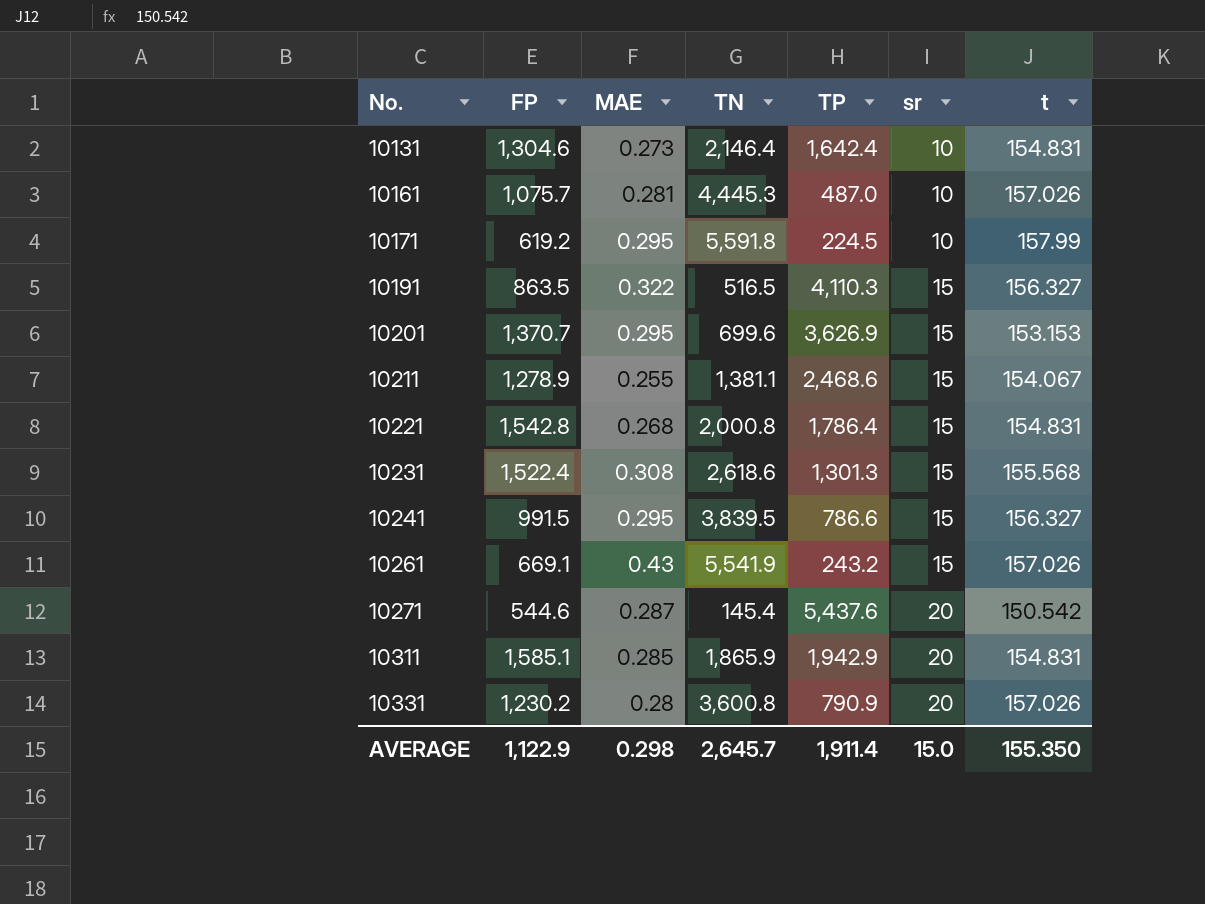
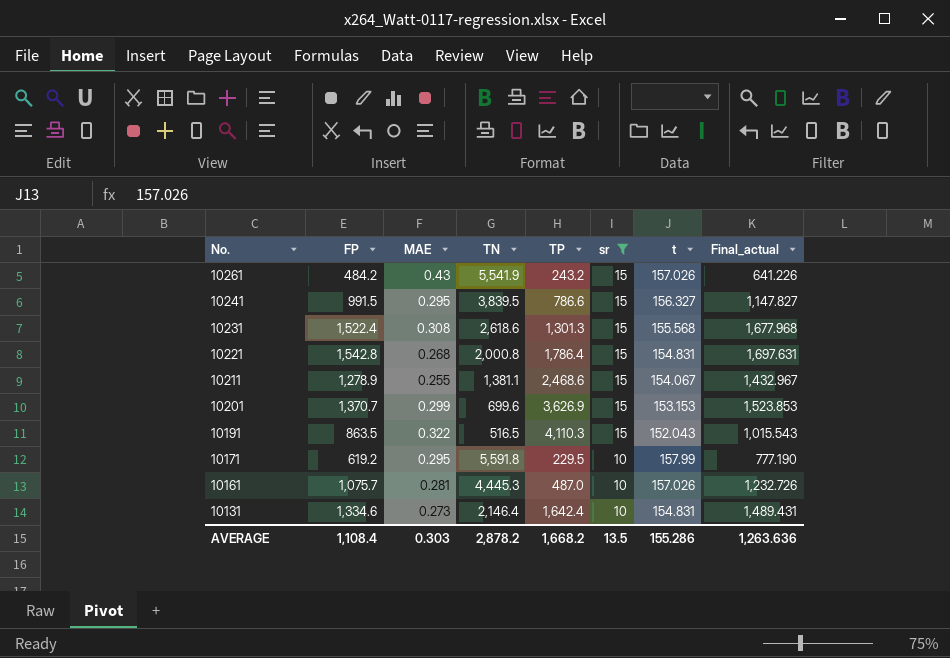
filter: none -> sr != 20
row order: No. ascending -> No. descending
column Final_actual | formula: none -> [FP] + [t]
10261 | FP: 669.1 -> 484.2
10201 | MAE: 0.295 -> 0.299
10191 | t: 156.327 -> 152.043
10171 | TP: 224.5 -> 229.5
10131 | FP: 1,304.6 -> 1,334.6
AVERAGE | FP: 1,122.9 -> 1,108.4
AVERAGE | MAE: 0.298 -> 0.303
AVERAGE | TN: 2,645.7 -> 2,878.2
AVERAGE | TP: 1,911.4 -> 1,668.2
AVERAGE | sr: 15.0 -> 13.5
AVERAGE | t: 155.350 -> 155.286

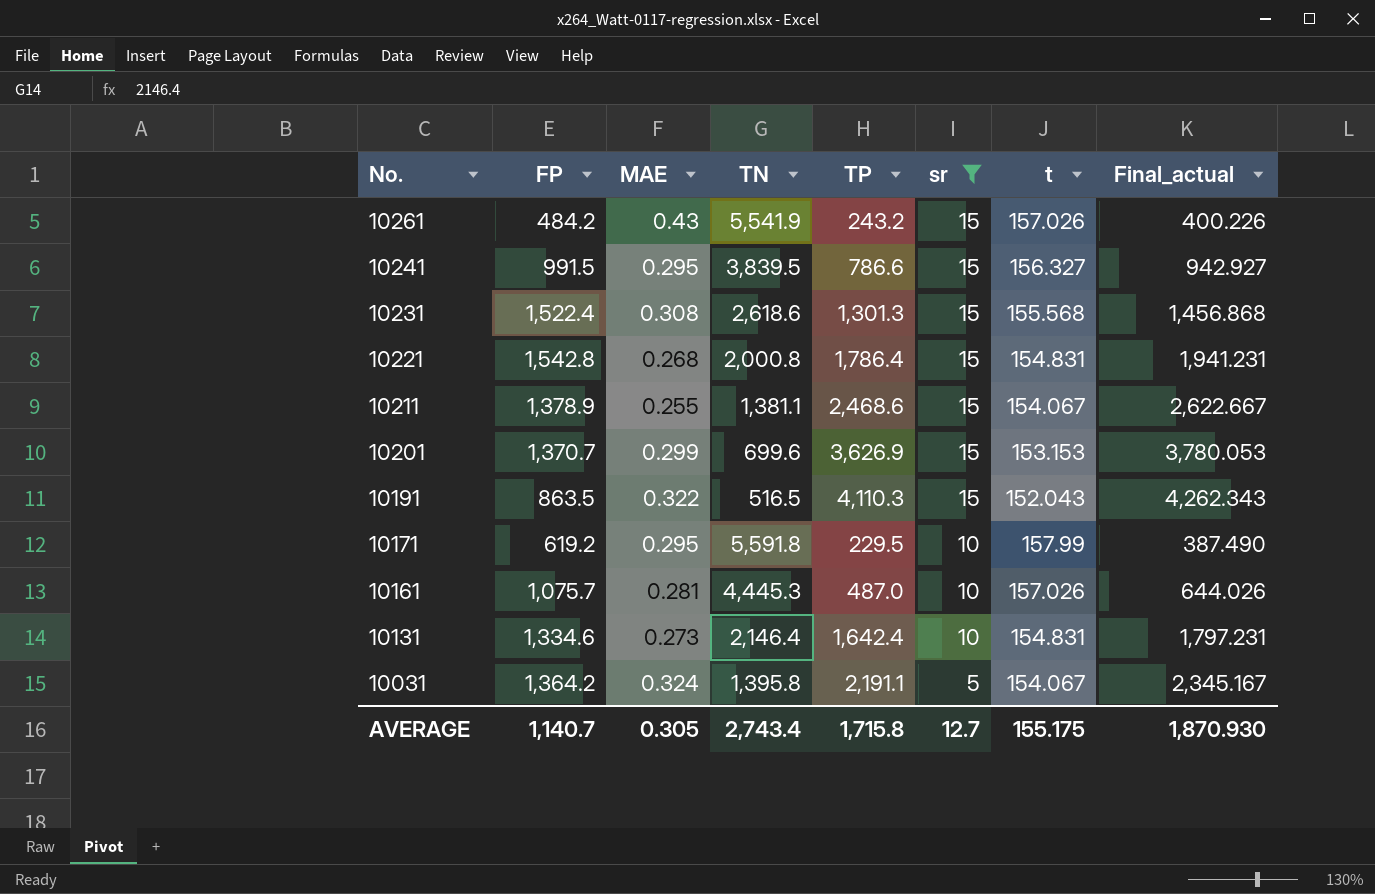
column Final_actual | formula: [FP] + [t] -> [TP] + [t]
10211 | FP: 1,278.9 -> 1,378.9
row 10031: none -> 1,364.2 | 0.324 | 1,395.8 | 2,191.1 | 5 | 154.067 | 2,345.167
AVERAGE | FP: 1,108.4 -> 1,140.7
AVERAGE | MAE: 0.303 -> 0.305
AVERAGE | TN: 2,878.2 -> 2,743.4
AVERAGE | TP: 1,668.2 -> 1,715.8
AVERAGE | sr: 13.5 -> 12.7
AVERAGE | t: 155.286 -> 155.175
AVERAGE | Final_actual: 1,263.636 -> 1,870.930

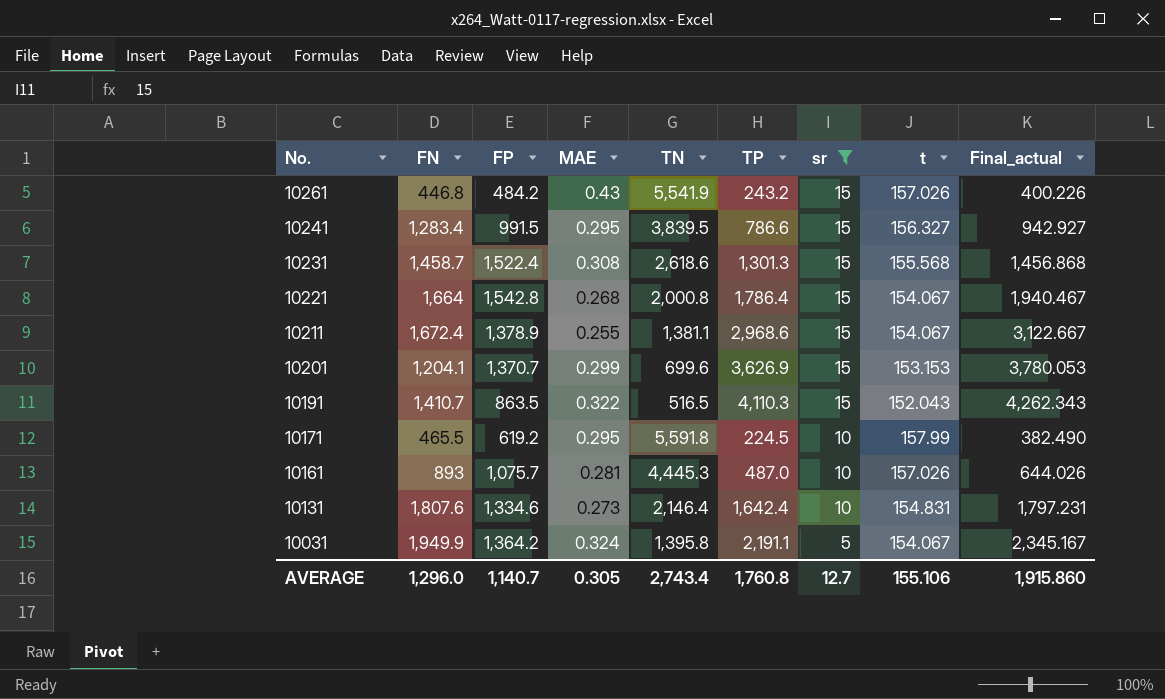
column FN | position: none -> 2
10221 | t: 154.831 -> 154.067
10221 | Final_actual: 1,941.231 -> 1,940.467
10211 | TP: 2,468.6 -> 2,968.6
10211 | Final_actual: 2,622.667 -> 3,122.667
10171 | TP: 229.5 -> 224.5
10171 | Final_actual: 387.490 -> 382.490
AVERAGE | TP: 1,715.8 -> 1,760.8
AVERAGE | t: 155.175 -> 155.106
AVERAGE | Final_actual: 1,870.930 -> 1,915.860

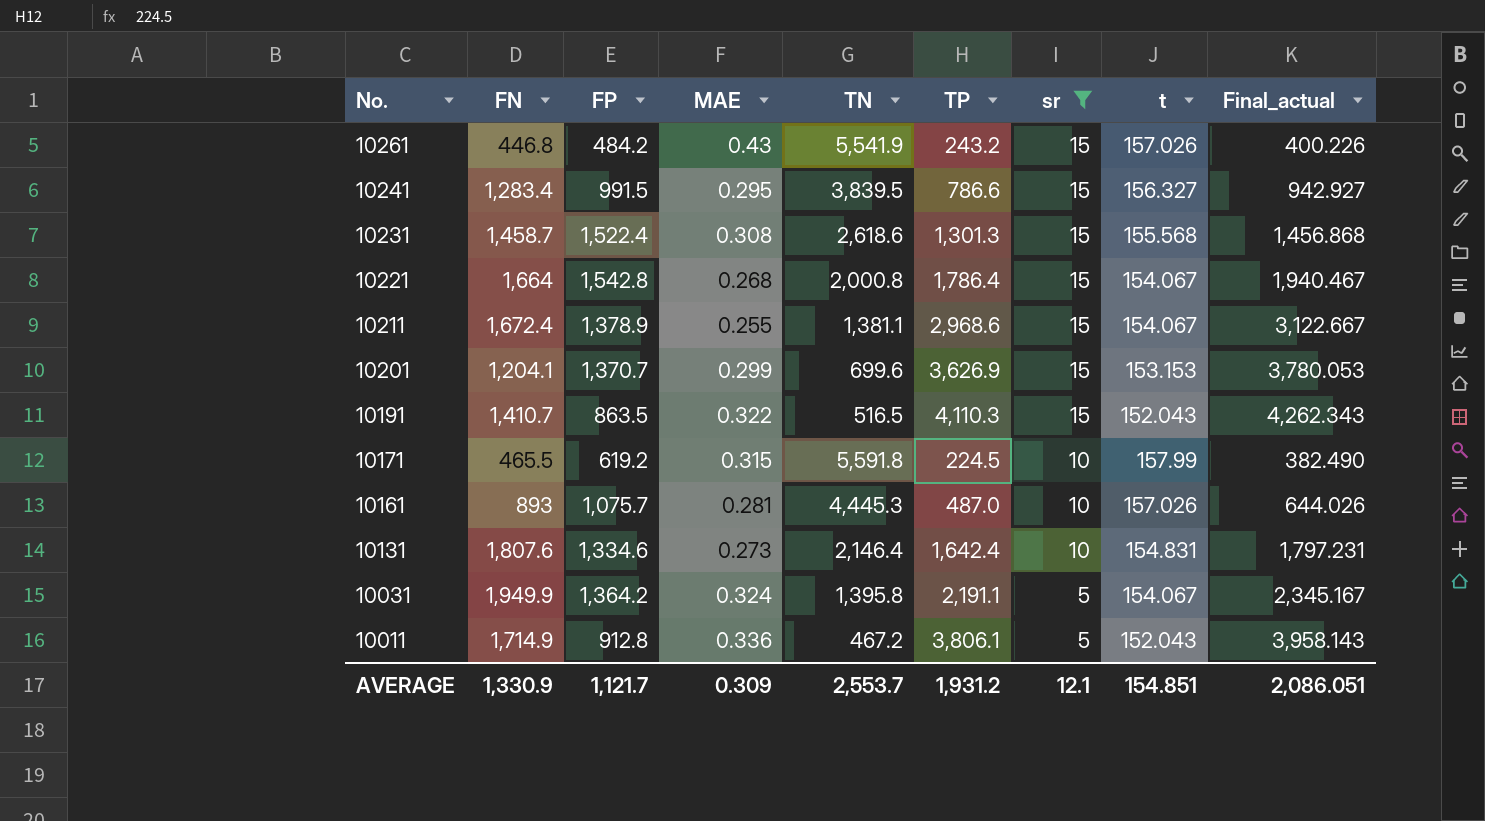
10171 | MAE: 0.295 -> 0.315
row 10011: none -> 1,714.9 | 912.8 | 0.336 | 467.2 | 3,806.1 | 5 | 152.043 | 3,958.143
AVERAGE | FN: 1,296.0 -> 1,330.9
AVERAGE | FP: 1,140.7 -> 1,121.7
AVERAGE | MAE: 0.305 -> 0.309
AVERAGE | TN: 2,743.4 -> 2,553.7
AVERAGE | TP: 1,760.8 -> 1,931.2
AVERAGE | sr: 12.7 -> 12.1
AVERAGE | t: 155.106 -> 154.851
AVERAGE | Final_actual: 1,915.860 -> 2,086.051

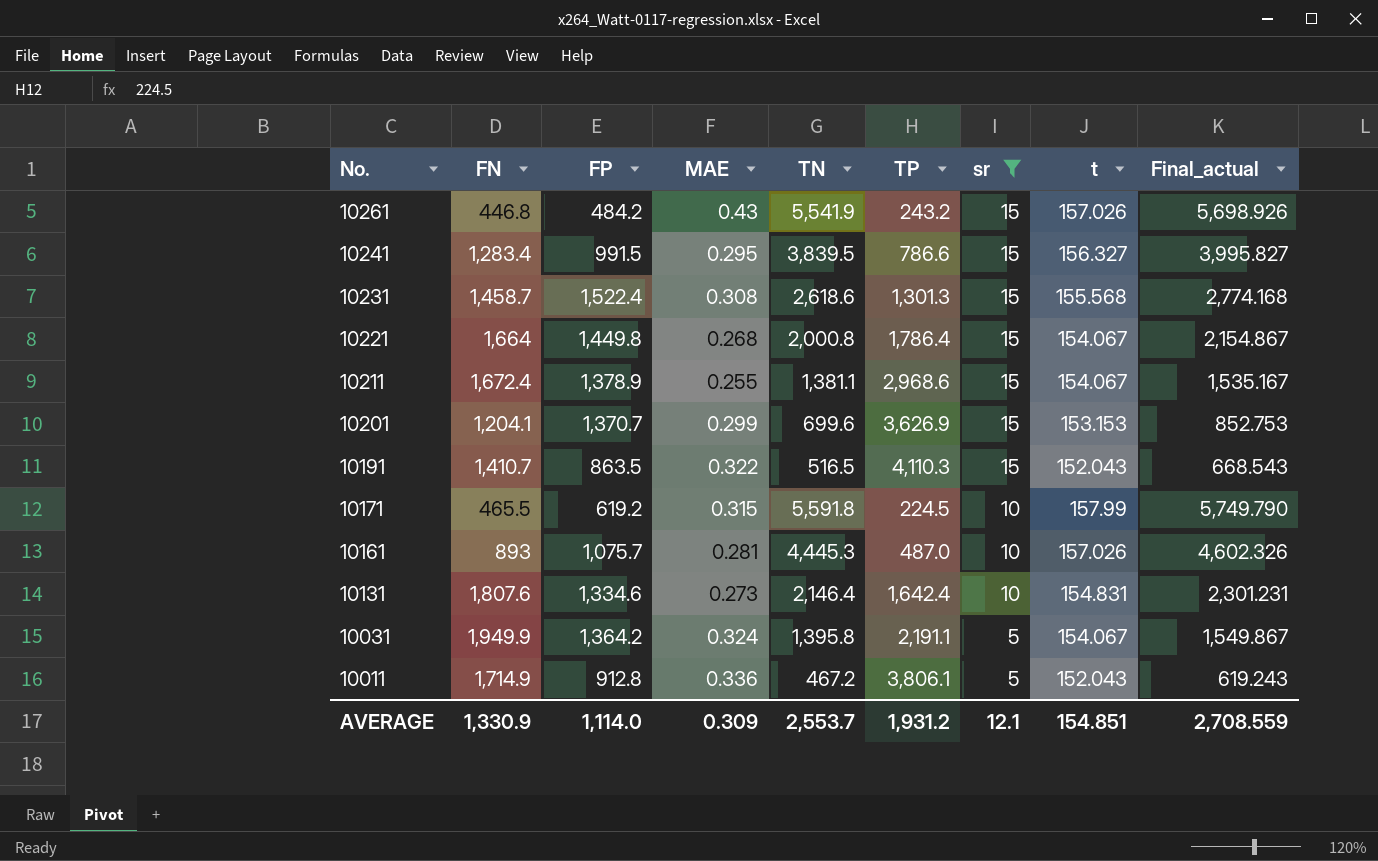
column Final_actual | formula: [TP] + [t] -> [TN] + [t]
10221 | FP: 1,542.8 -> 1,449.8
AVERAGE | FP: 1,121.7 -> 1,114.0
AVERAGE | Final_actual: 2,086.051 -> 2,708.559

